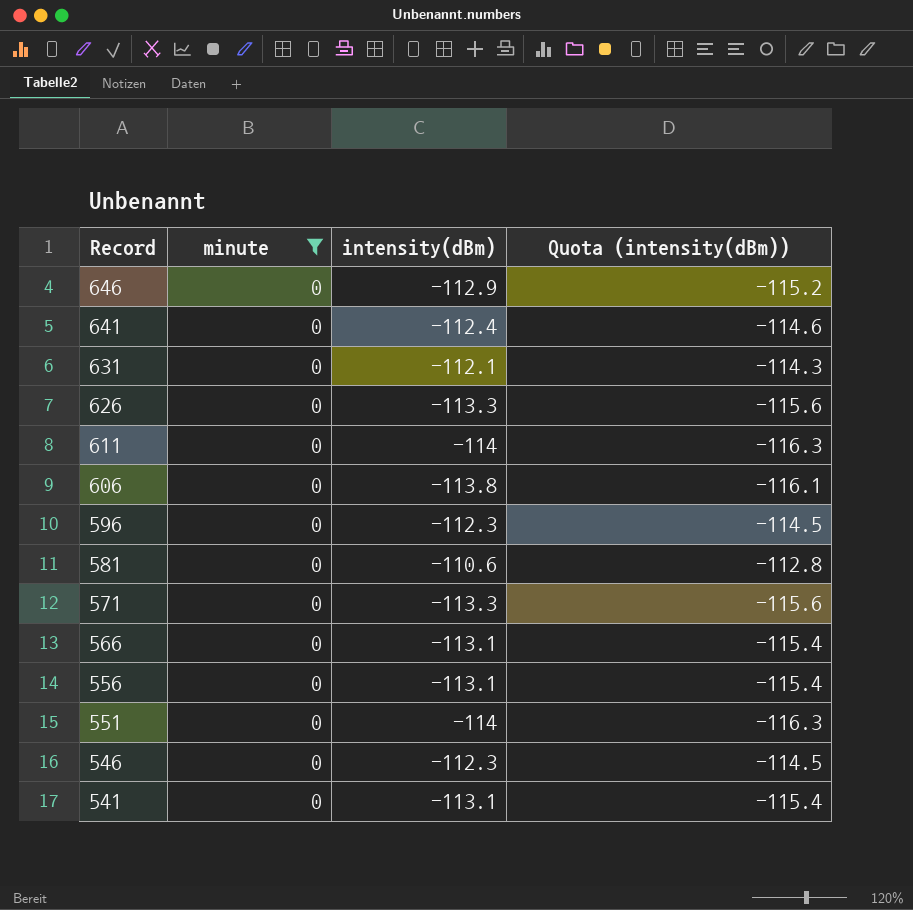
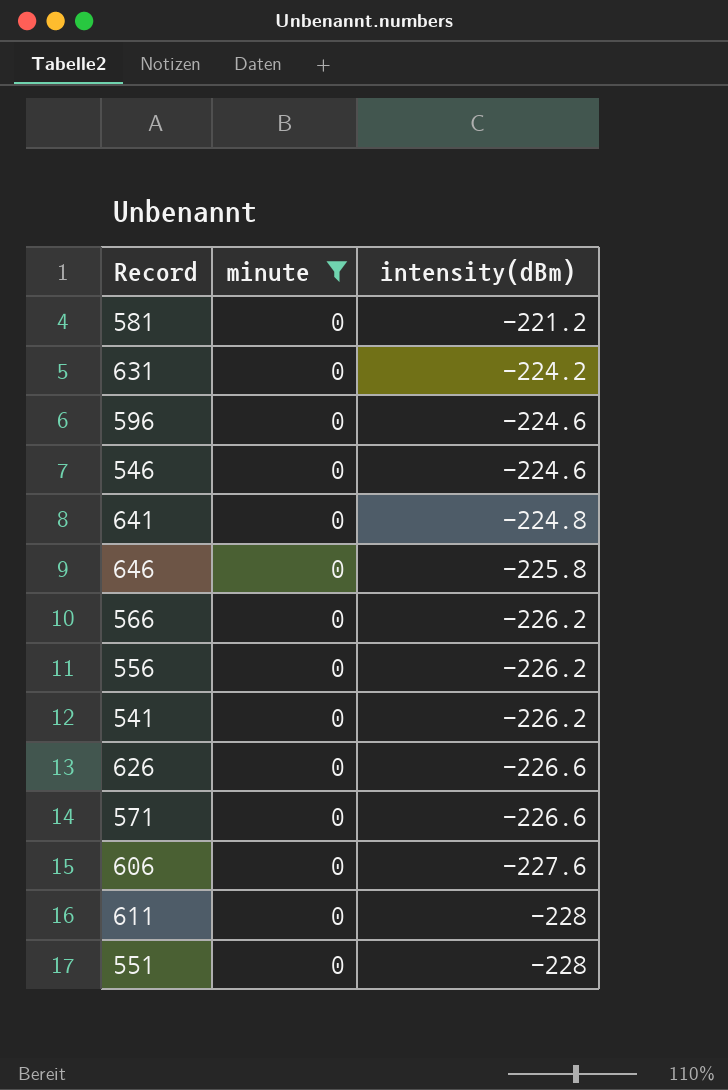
row order: Record descending -> intensity(dBm) descending
column Quota (intensity(dBm)) | formula: [intensity(dBm)] * 1.02 -> none
581 | intensity(dBm): -110.6 -> -221.2
631 | intensity(dBm): -112.1 -> -224.2
596 | intensity(dBm): -112.3 -> -224.6
546 | intensity(dBm): -112.3 -> -224.6
641 | intensity(dBm): -112.4 -> -224.8
646 | intensity(dBm): -112.9 -> -225.8
566 | intensity(dBm): -113.1 -> -226.2
556 | intensity(dBm): -113.1 -> -226.2
541 | intensity(dBm): -113.1 -> -226.2
626 | intensity(dBm): -113.3 -> -226.6
571 | intensity(dBm): -113.3 -> -226.6
606 | intensity(dBm): -113.8 -> -227.6
611 | intensity(dBm): -114 -> -228
551 | intensity(dBm): -114 -> -228

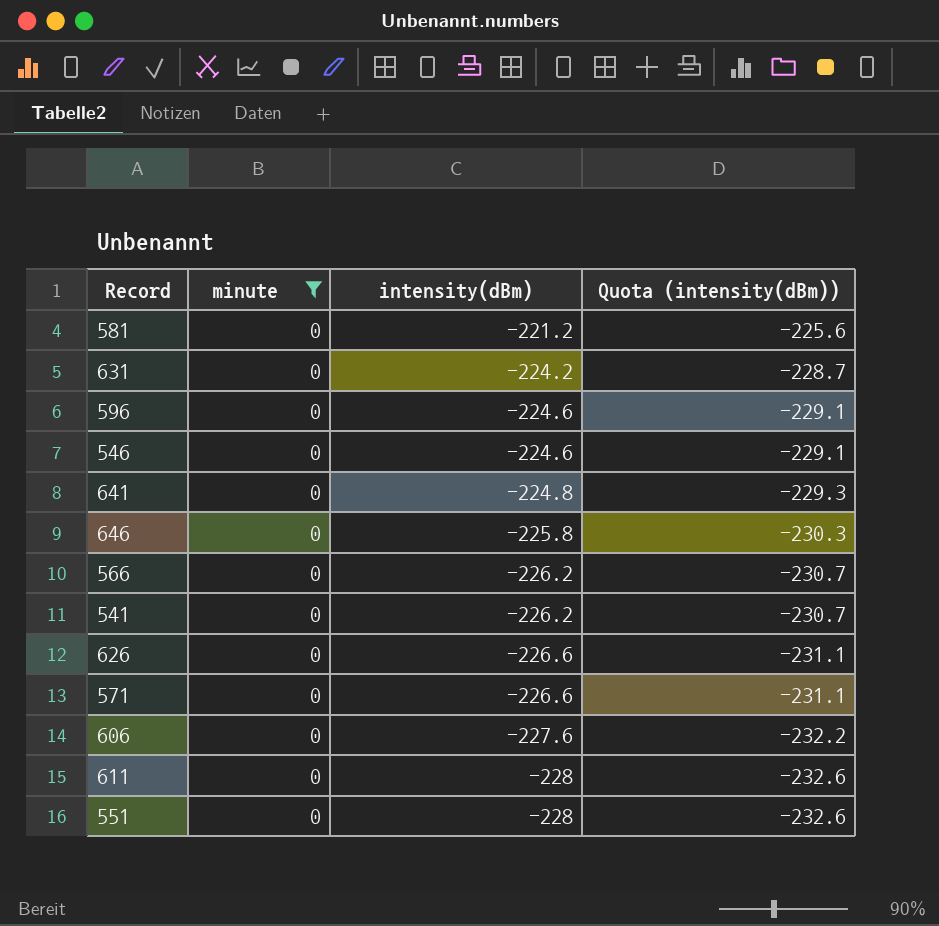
column Quota (intensity(dBm)) | formula: none -> [intensity(dBm)] * 1.02
row 556: 0 | -226.2 -> none

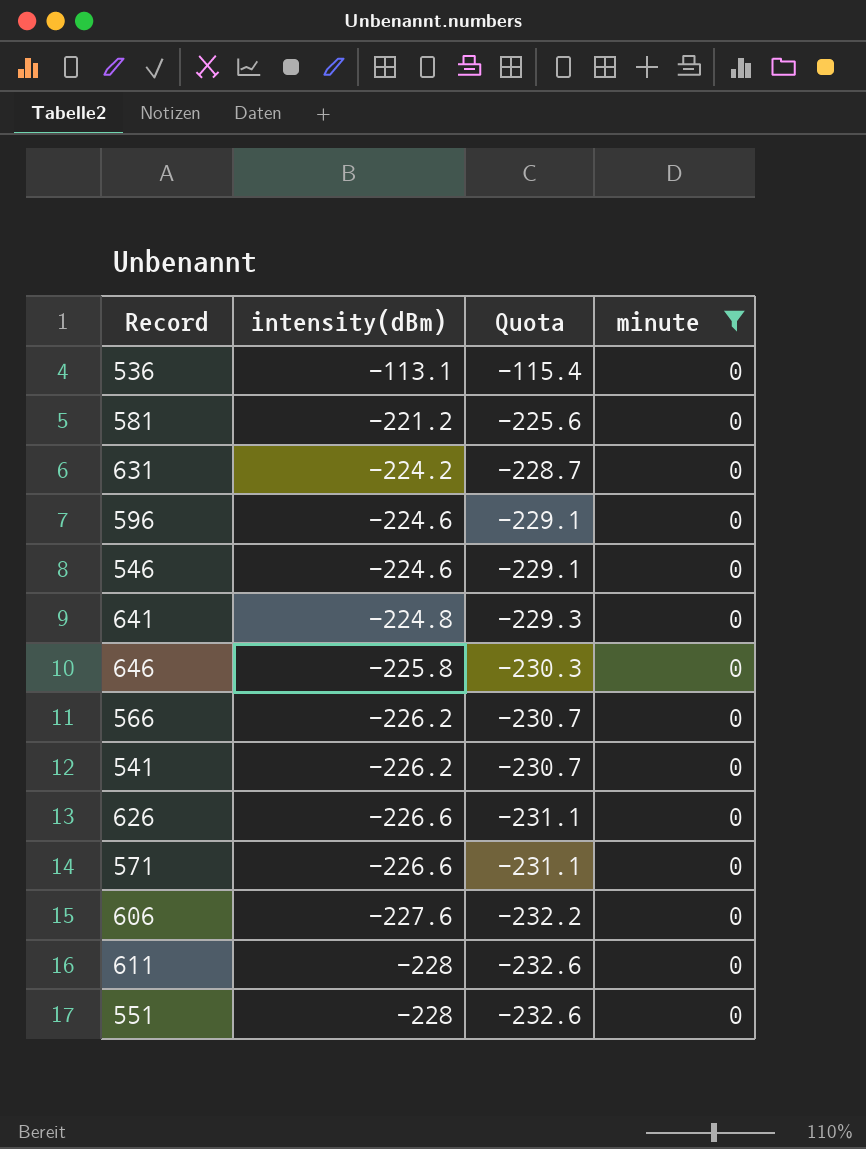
column name: Quota (intensity(dBm)) -> Quota
column minute | position: 2 -> 4
row 536: none -> -113.1 | -115.4 | 0

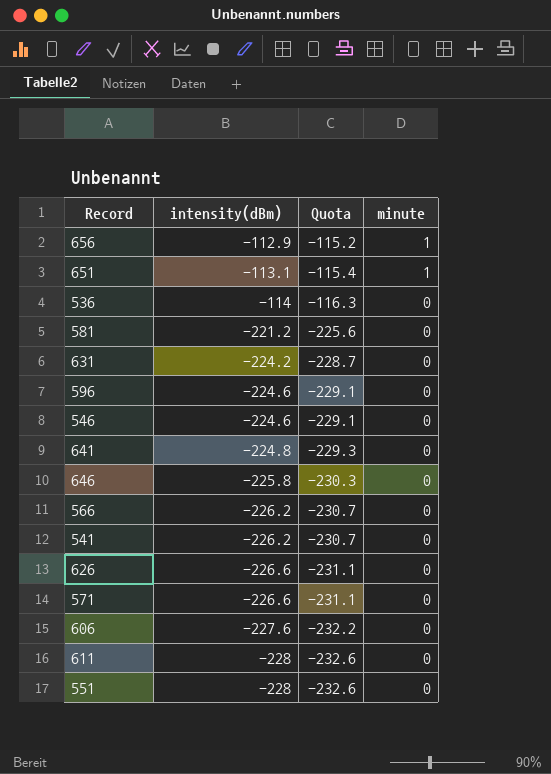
filter: minute = 0 -> none
536 | intensity(dBm): -113.1 -> -114
536 | Quota: -115.4 -> -116.3

